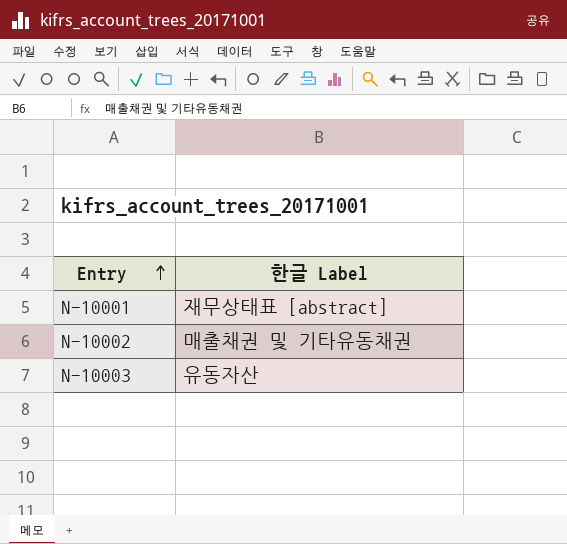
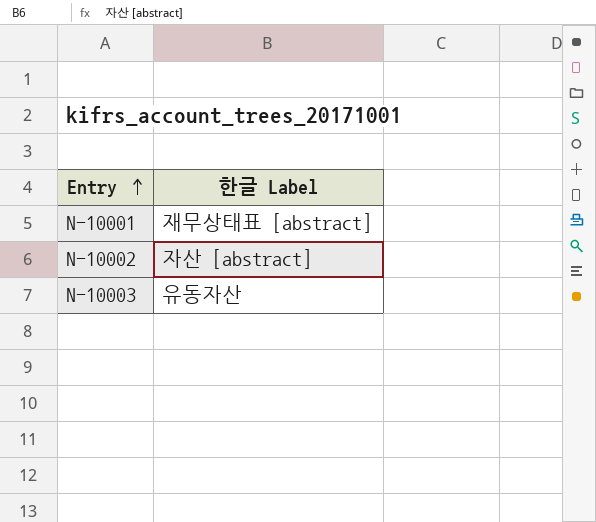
N-10002 | 한글 Label: 매출채권 및 기타유동채권 -> 자산 [abstract]

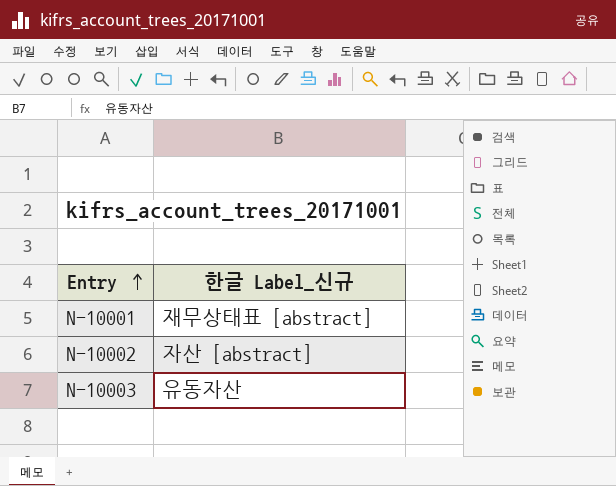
column name: 한글 Label -> 한글 Label_신규

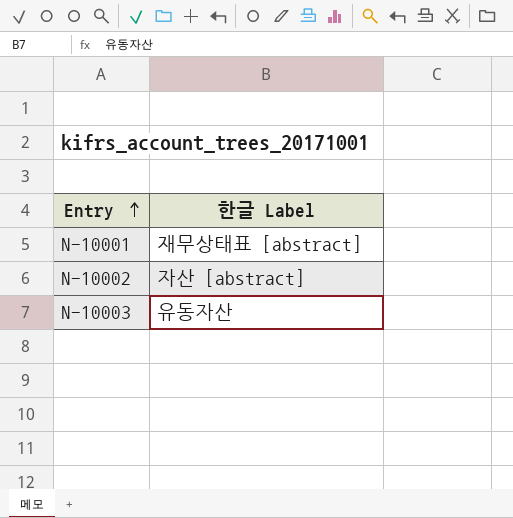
column name: 한글 Label_신규 -> 한글 Label

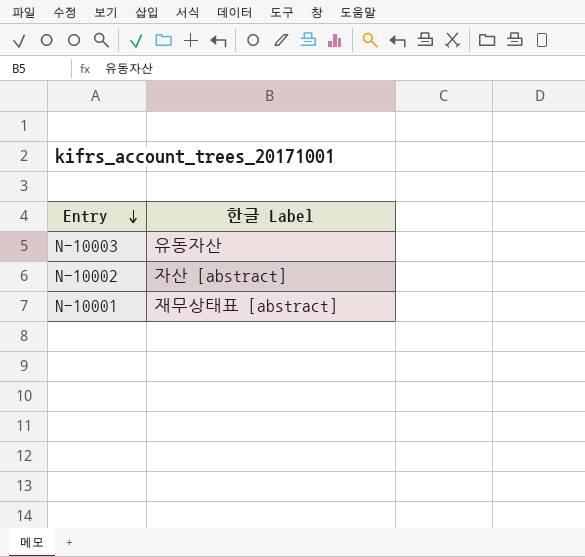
row order: Entry ascending -> Entry descending

